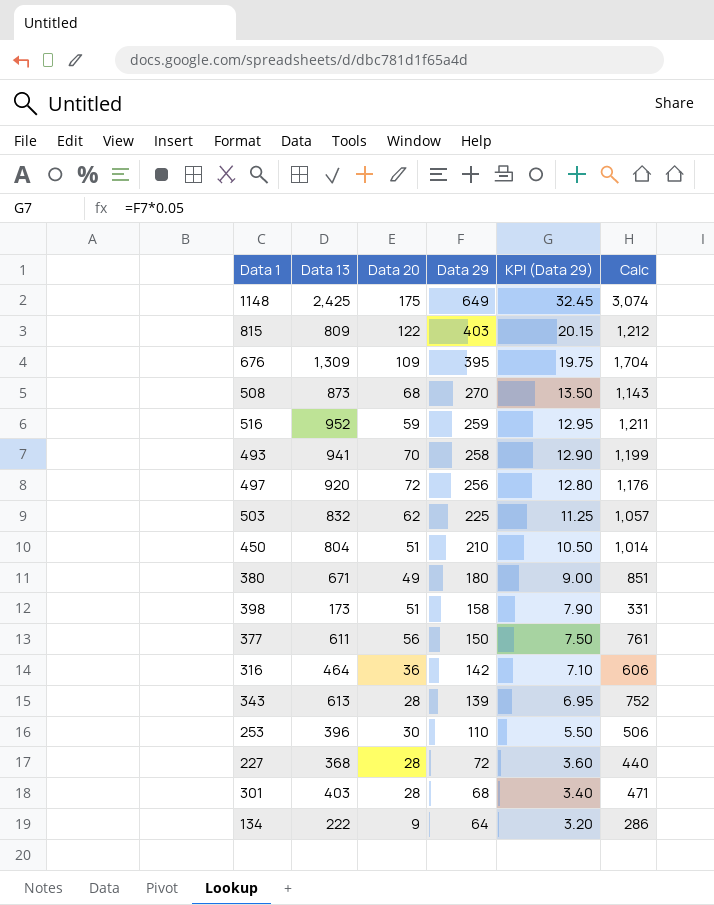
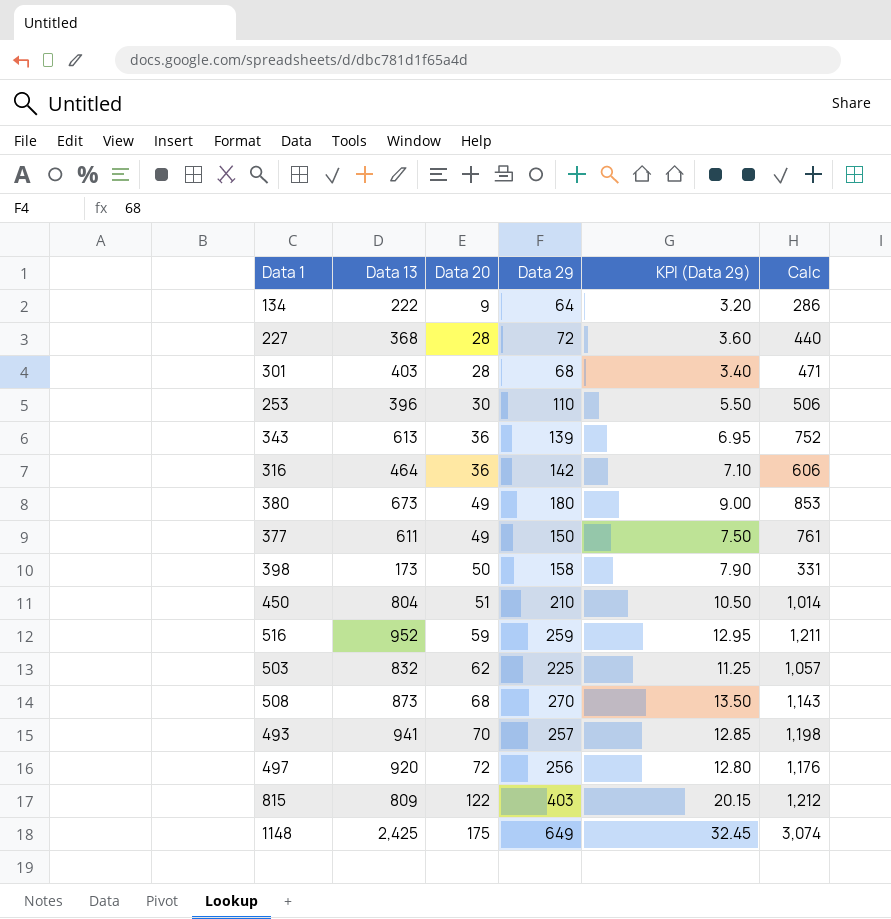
row order: Data 29 descending -> Data 20 ascending
row 676: 1,309 | 109 | 395 | 19.75 | 1,704 -> none
343 | Data 20: 28 -> 36
380 | Data 13: 671 -> 673
380 | Calc: 851 -> 853
377 | Data 20: 56 -> 49
398 | Data 20: 51 -> 50
493 | Data 29: 258 -> 257
493 | KPI (Data 29): 12.90 -> 12.85
493 | Calc: 1,199 -> 1,198

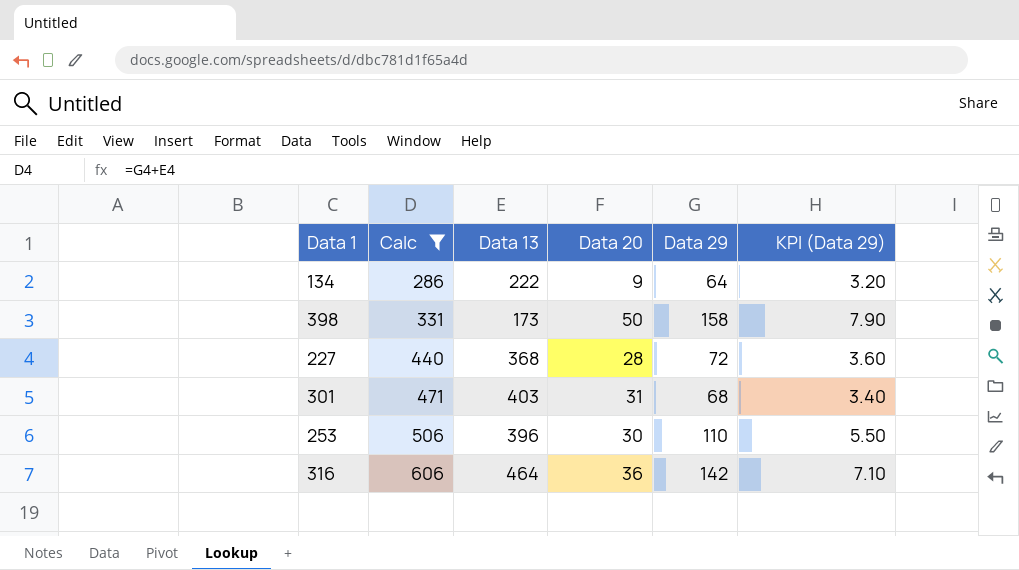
filter: none -> Calc <= 606
row order: Data 20 ascending -> Calc ascending
column Calc | position: 6 -> 2
301 | Data 20: 28 -> 31

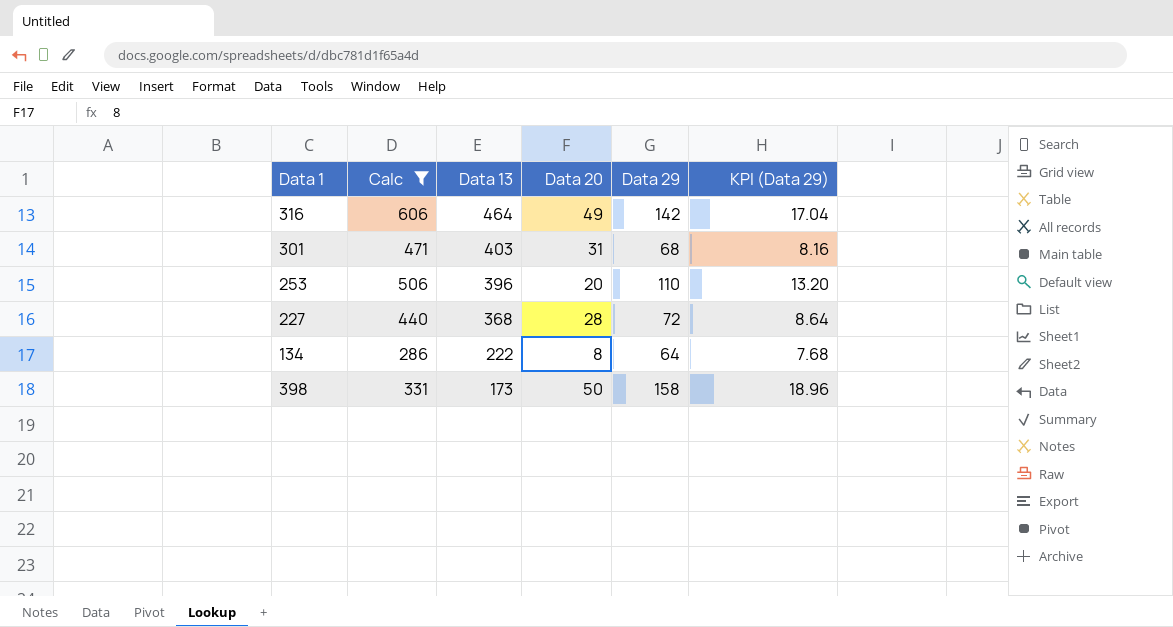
row order: Calc ascending -> Data 13 descending
column KPI (Data 29) | formula: [Data 29] * 0.05 -> [Data 29] * 0.12
316 | Data 20: 36 -> 49
253 | Data 20: 30 -> 20
134 | Data 20: 9 -> 8

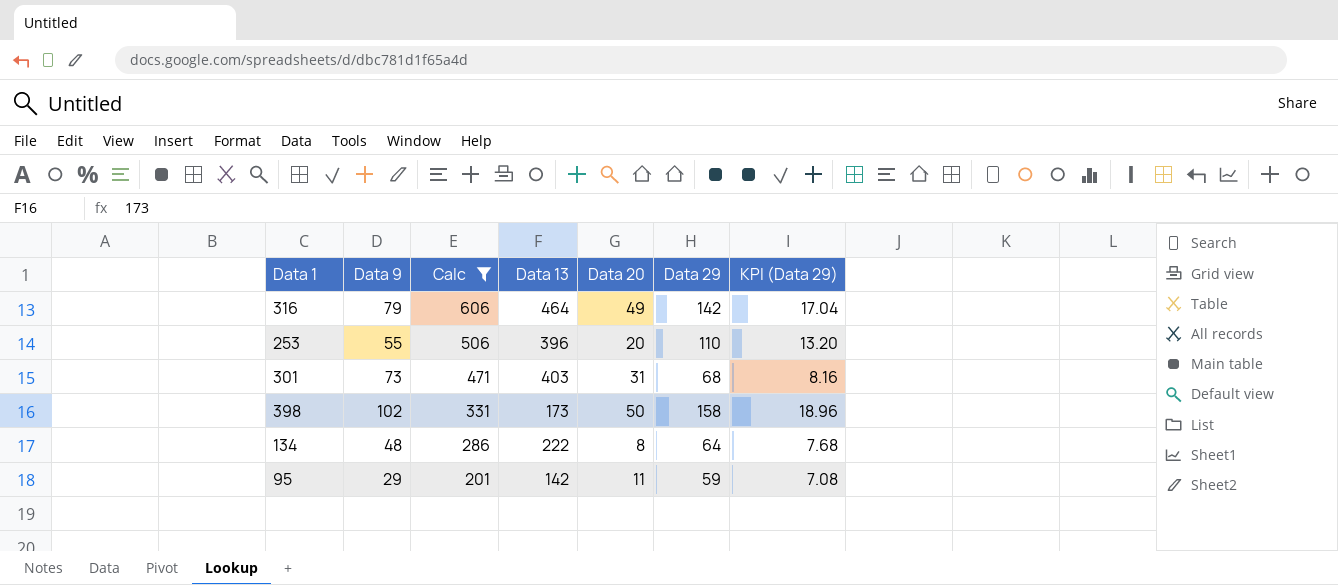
row order: Data 13 descending -> Calc descending
column Data 9 | position: none -> 2
row 227: 440 | 368 | 28 | 72 | 8.64 -> none
row 95: none -> 29 | 201 | 142 | 11 | 59 | 7.08

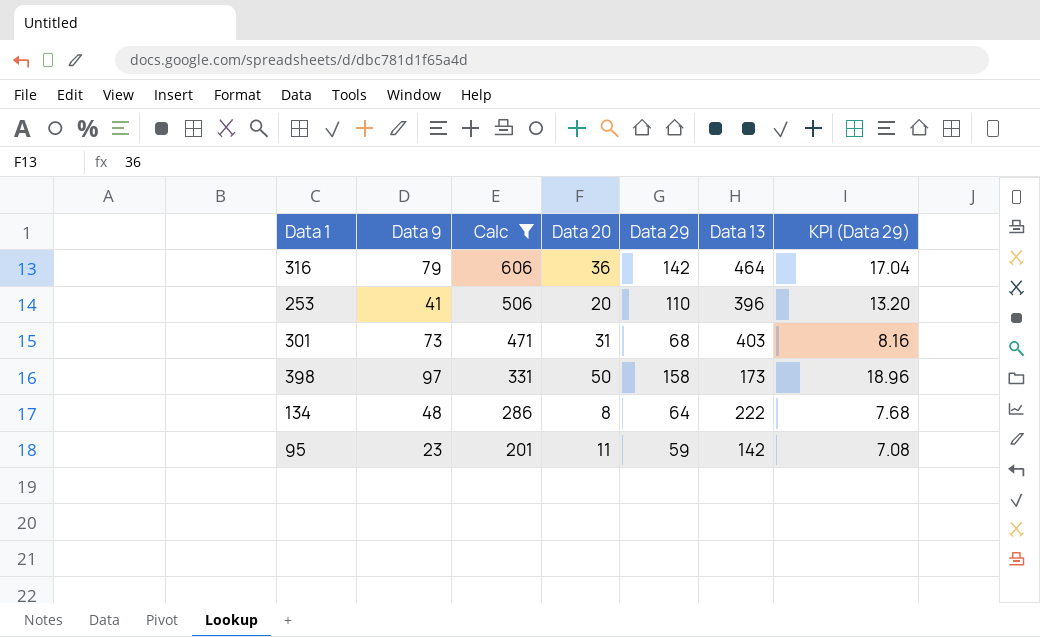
column Data 13 | position: 4 -> 6
316 | Data 20: 49 -> 36
253 | Data 9: 55 -> 41
398 | Data 9: 102 -> 97
95 | Data 9: 29 -> 23

